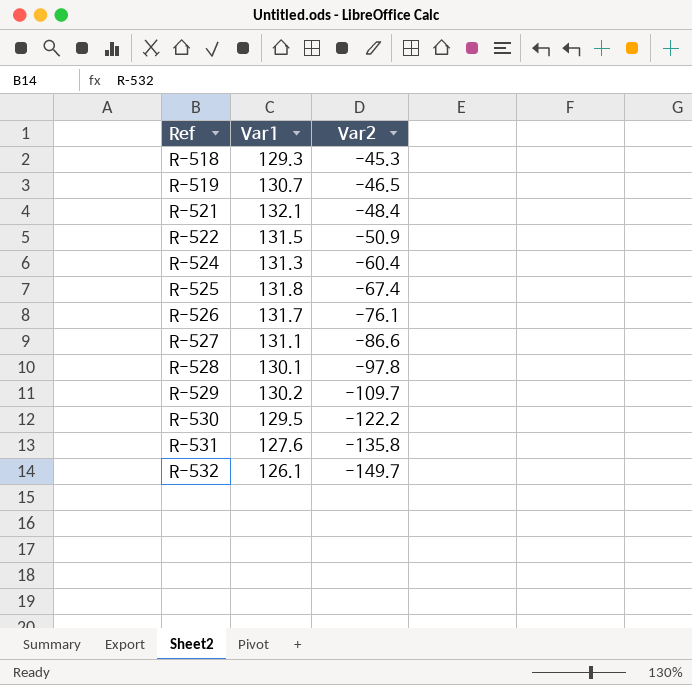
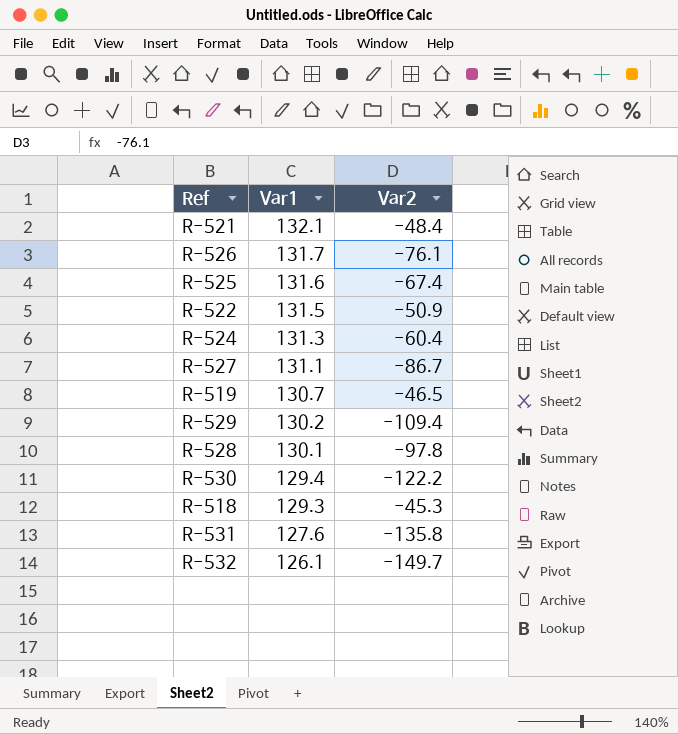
row order: Ref ascending -> Var1 descending
R-525 | Var1: 131.8 -> 131.6
R-527 | Var2: -86.6 -> -86.7
R-529 | Var2: -109.7 -> -109.4
R-530 | Var1: 129.5 -> 129.4

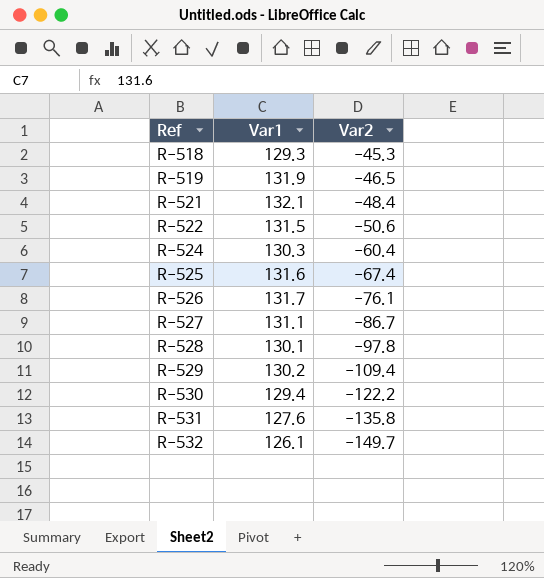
row order: Var1 descending -> Ref ascending
R-519 | Var1: 130.7 -> 131.9
R-522 | Var2: -50.9 -> -50.6
R-524 | Var1: 131.3 -> 130.3

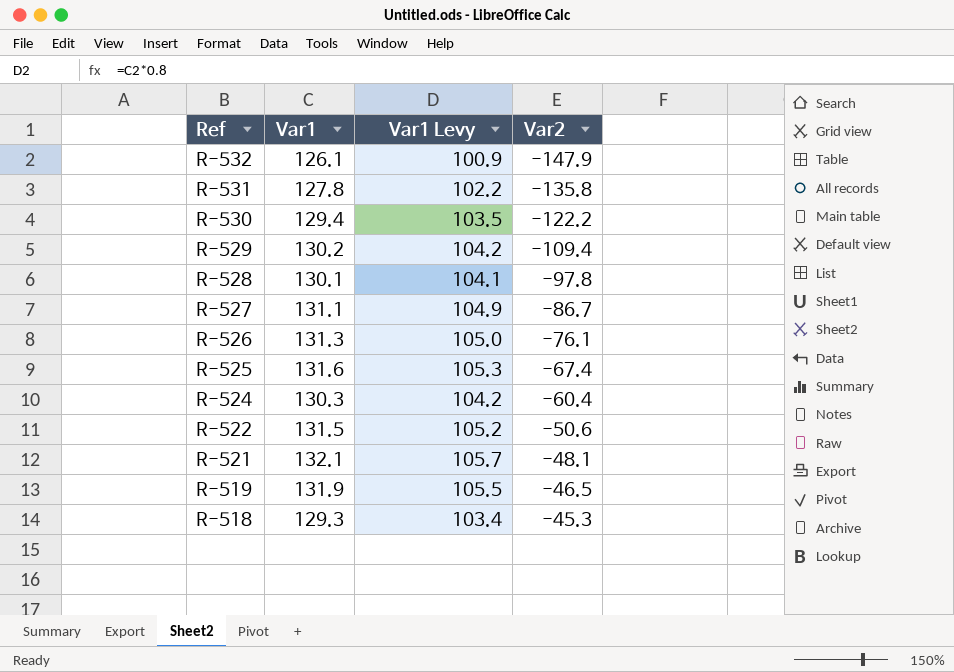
row order: Ref ascending -> Ref descending
column Var1 Levy | formula: none -> [Var1] * 0.8
R-532 | Var2: -149.7 -> -147.9
R-531 | Var1: 127.6 -> 127.8
R-526 | Var1: 131.7 -> 131.3
R-521 | Var2: -48.4 -> -48.1

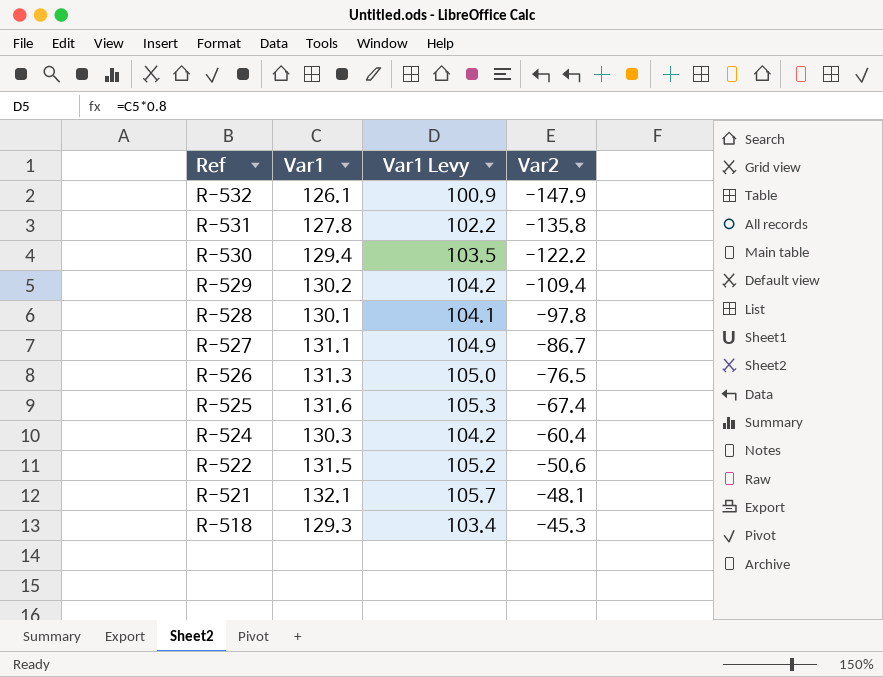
row R-519: 131.9 | 105.5 | -46.5 -> none
R-526 | Var2: -76.1 -> -76.5

